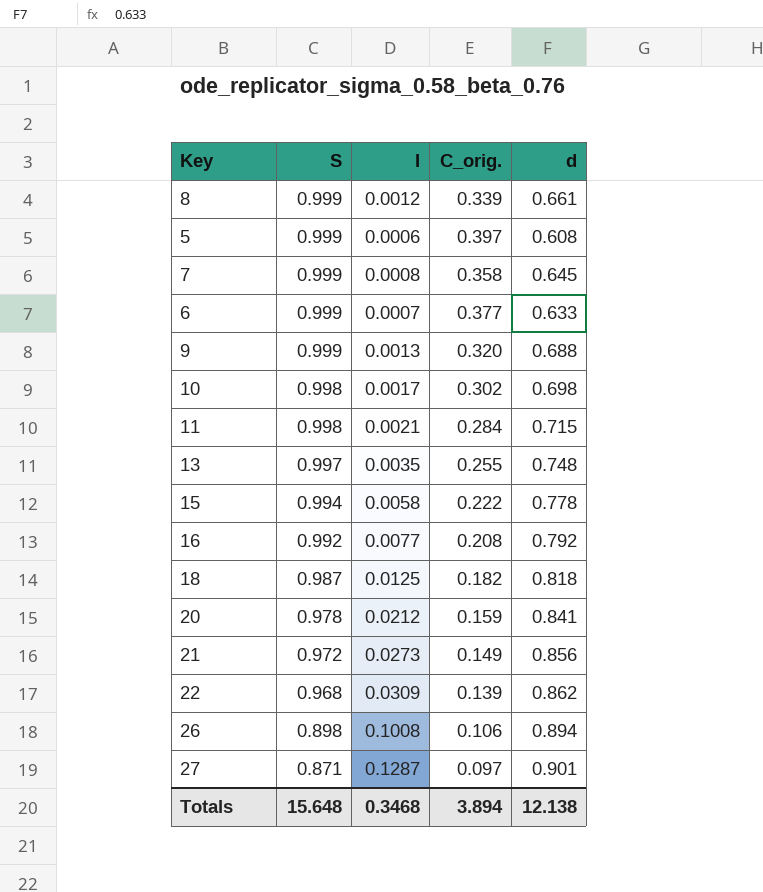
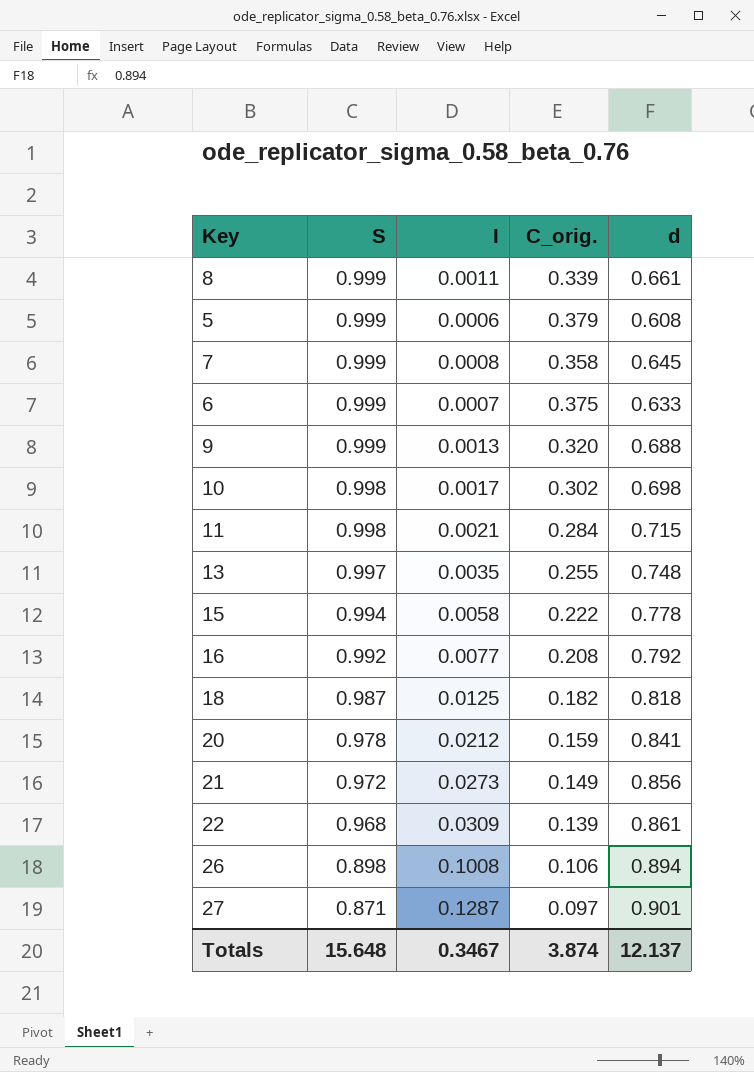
8 | I: 0.0012 -> 0.0011
5 | C_orig.: 0.397 -> 0.379
6 | C_orig.: 0.377 -> 0.375
22 | d: 0.862 -> 0.861
Totals | I: 0.3468 -> 0.3467
Totals | C_orig.: 3.894 -> 3.874
Totals | d: 12.138 -> 12.137

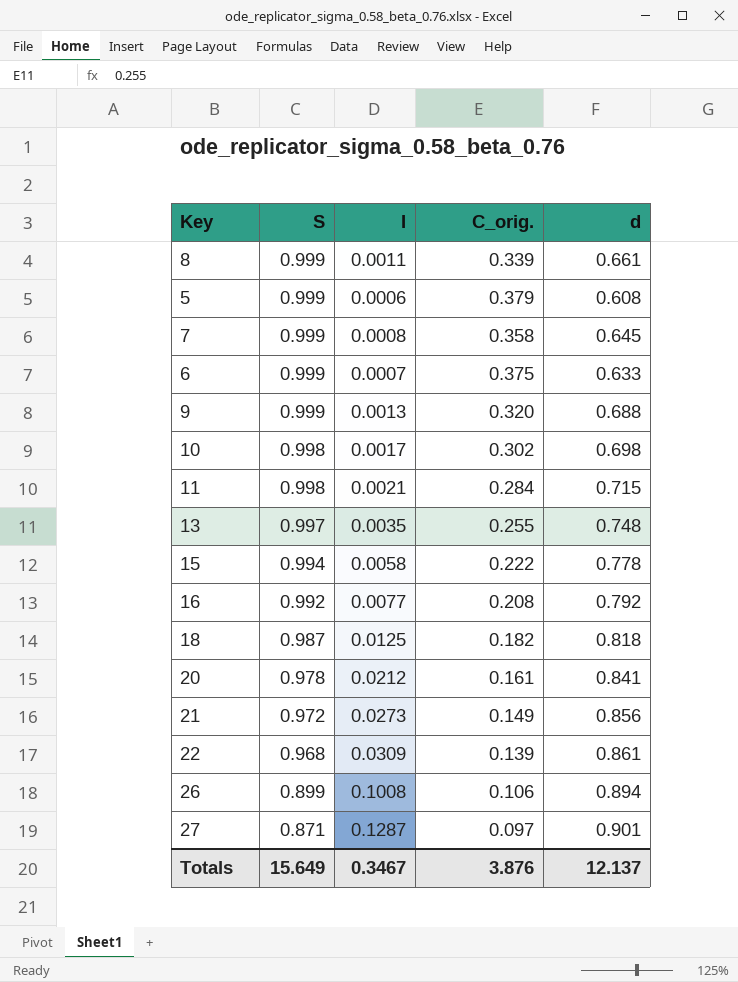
20 | C_orig.: 0.159 -> 0.161
26 | S: 0.898 -> 0.899
Totals | S: 15.648 -> 15.649
Totals | C_orig.: 3.874 -> 3.876

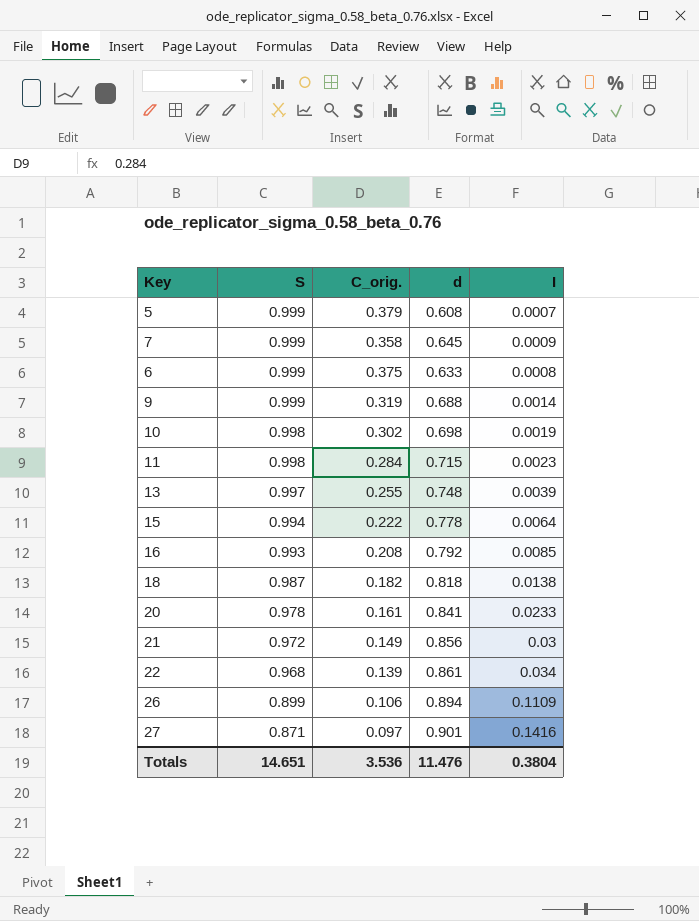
column I | position: 3 -> 5
row 8: 0.999 | 0.0011 | 0.339 | 0.661 -> none
5 | I: 0.0006 -> 0.0007
7 | I: 0.0008 -> 0.0009
6 | I: 0.0007 -> 0.0008
9 | C_orig.: 0.320 -> 0.319
9 | I: 0.0013 -> 0.0014
10 | I: 0.0017 -> 0.0019
11 | I: 0.0021 -> 0.0023
13 | I: 0.0035 -> 0.0039
15 | I: 0.0058 -> 0.0064
16 | S: 0.992 -> 0.993
16 | I: 0.0077 -> 0.0085
18 | I: 0.0125 -> 0.0138
20 | I: 0.0212 -> 0.0233
21 | I: 0.0273 -> 0.03
22 | I: 0.0309 -> 0.034
26 | I: 0.1008 -> 0.1109
27 | I: 0.1287 -> 0.1416
Totals | S: 15.649 -> 14.651
Totals | C_orig.: 3.876 -> 3.536
Totals | d: 12.137 -> 11.476
Totals | I: 0.3467 -> 0.3804

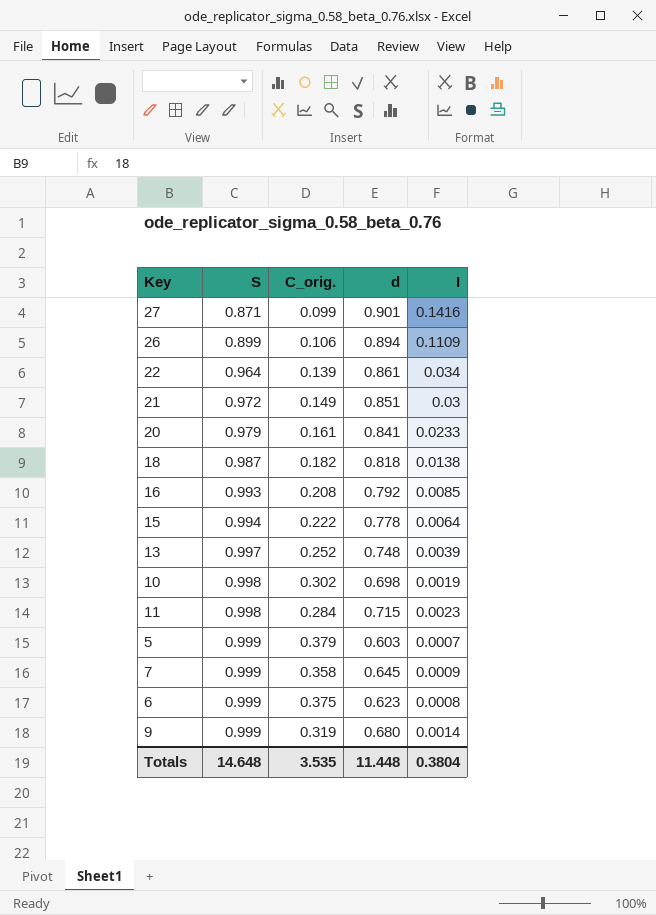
row order: S descending -> S ascending
27 | C_orig.: 0.097 -> 0.099
22 | S: 0.968 -> 0.964
21 | d: 0.856 -> 0.851
20 | S: 0.978 -> 0.979
13 | C_orig.: 0.255 -> 0.252
5 | d: 0.608 -> 0.603
6 | d: 0.633 -> 0.623
9 | d: 0.688 -> 0.680
Totals | S: 14.651 -> 14.648
Totals | C_orig.: 3.536 -> 3.535
Totals | d: 11.476 -> 11.448

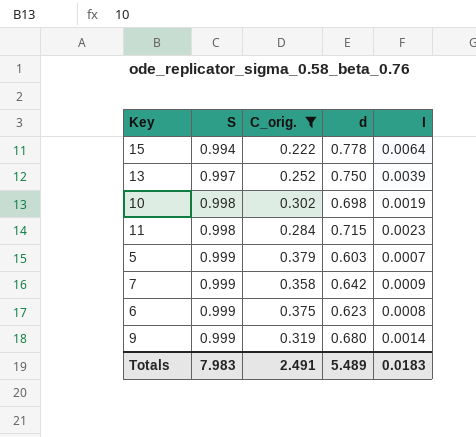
filter: none -> C_orig. >= 0.222
13 | d: 0.748 -> 0.750
7 | d: 0.645 -> 0.642
Totals | S: 14.648 -> 7.983
Totals | C_orig.: 3.535 -> 2.491
Totals | d: 11.448 -> 5.489
Totals | I: 0.3804 -> 0.0183

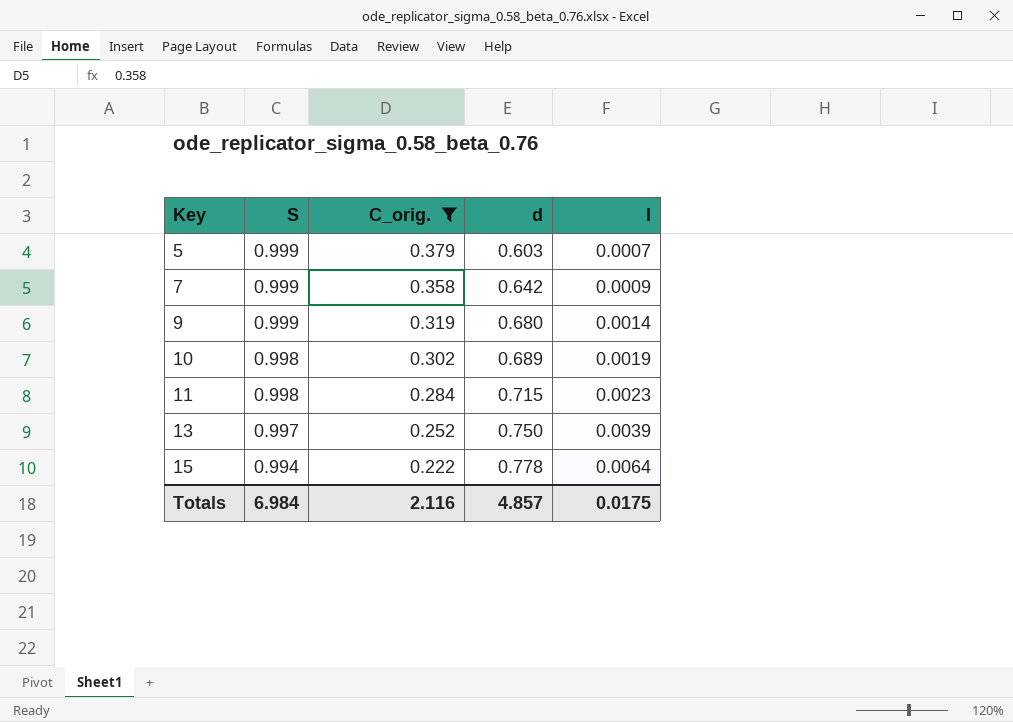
row order: S ascending -> Key ascending
row 6: 0.999 | 0.375 | 0.623 | 0.0008 -> none
10 | d: 0.698 -> 0.689
Totals | S: 7.983 -> 6.984
Totals | C_orig.: 2.491 -> 2.116
Totals | d: 5.489 -> 4.857
Totals | I: 0.0183 -> 0.0175

